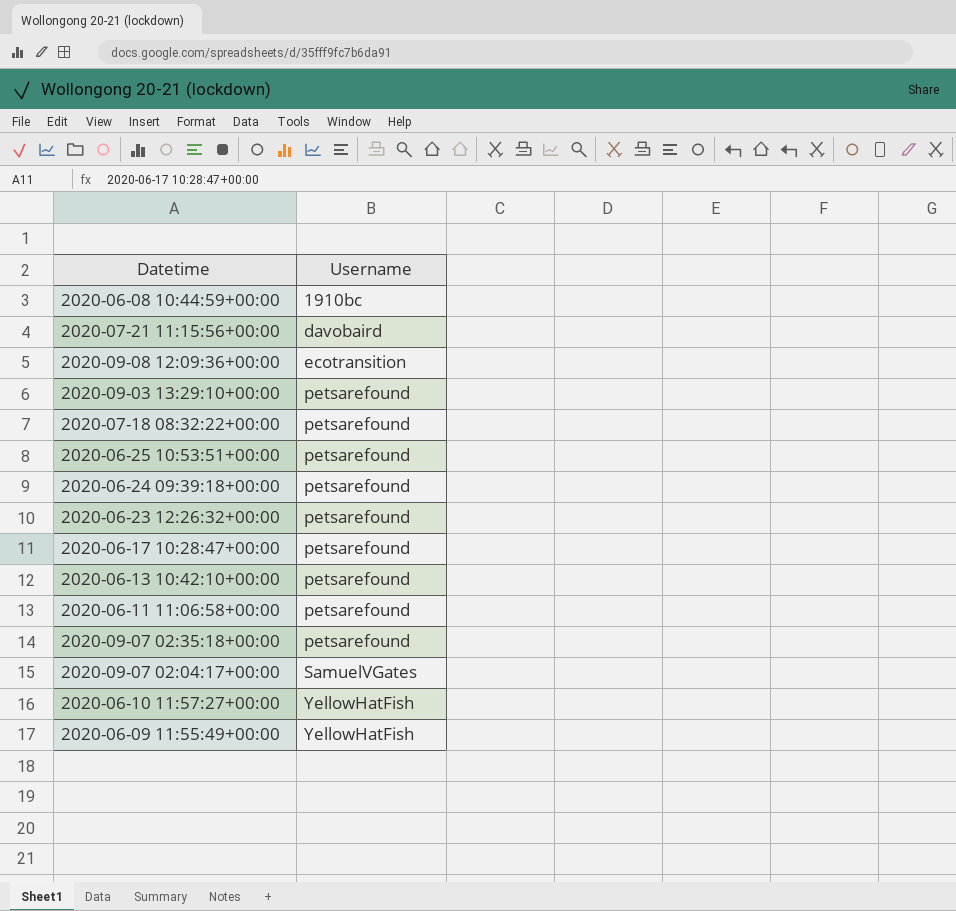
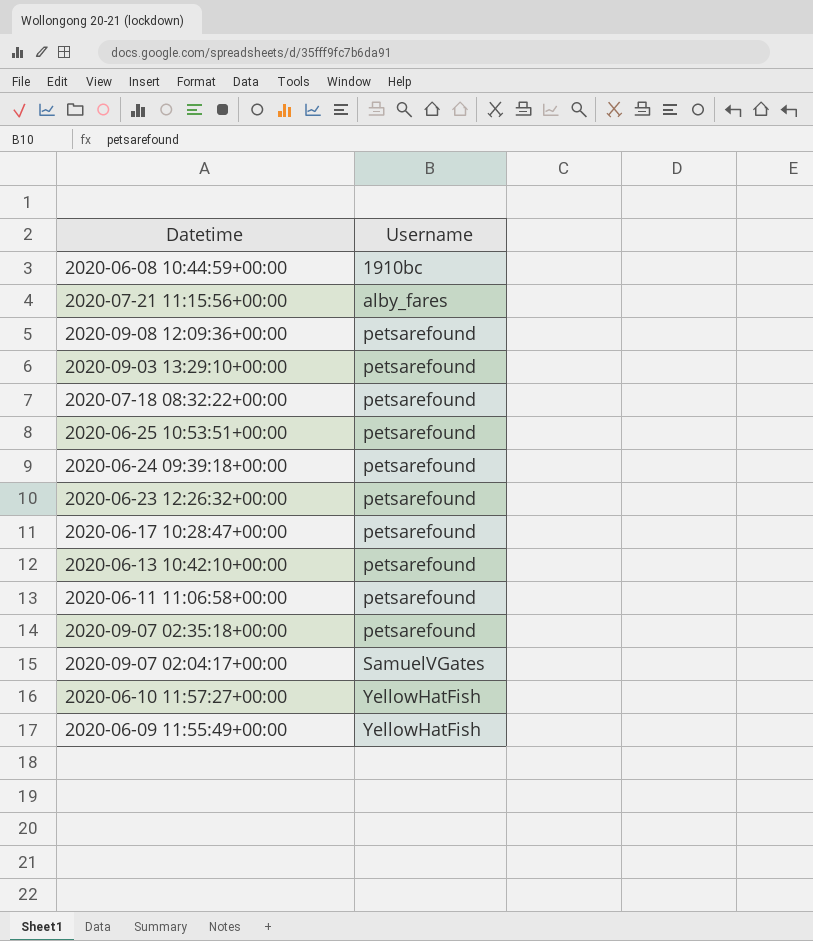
2020-07-21 11:15:56+00:00 | Username: davobaird -> alby_fares
2020-09-08 12:09:36+00:00 | Username: ecotransition -> petsarefound

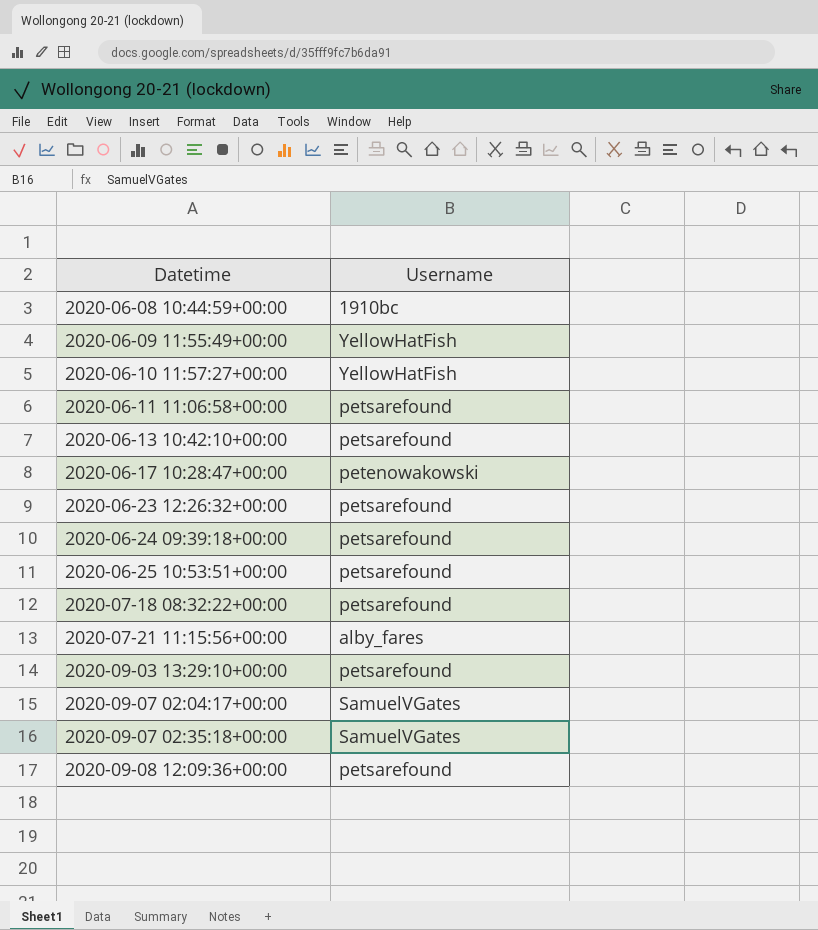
row order: Username ascending -> Datetime ascending
2020-06-17 10:28:47+00:00 | Username: petsarefound -> petenowakowski
2020-09-07 02:35:18+00:00 | Username: petsarefound -> SamuelVGates

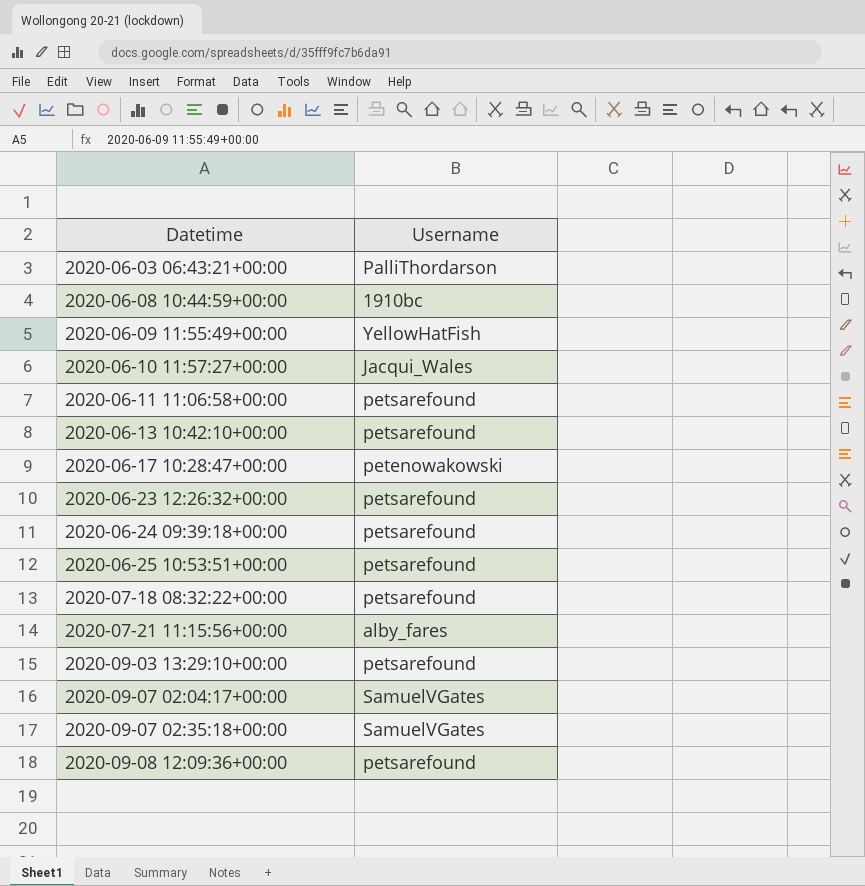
row 2020-06-03 06:43:21+00:00: none -> PalliThordarson
2020-06-10 11:57:27+00:00 | Username: YellowHatFish -> Jacqui_Wales

